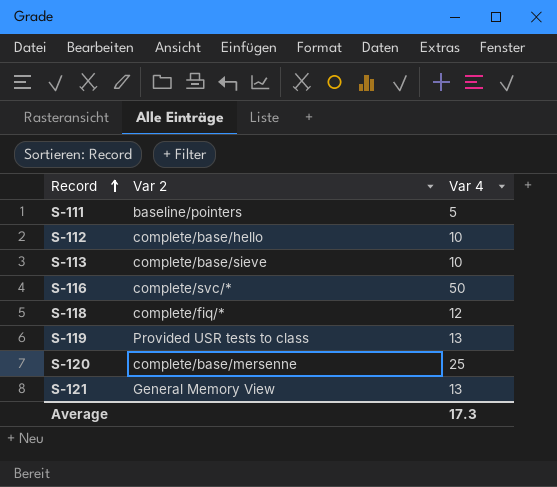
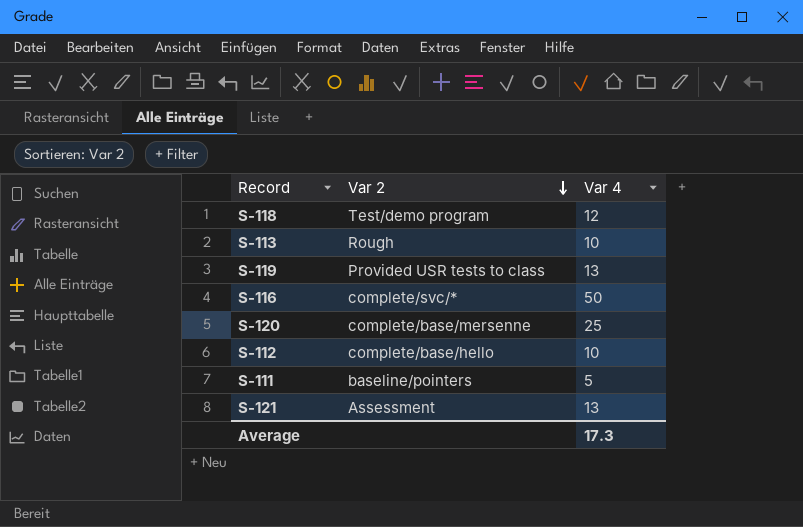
row order: Record ascending -> Var 2 descending
S-118 | Var 2: complete/fiq/* -> Test/demo program
S-113 | Var 2: complete/base/sieve -> Rough
S-121 | Var 2: General Memory View -> Assessment

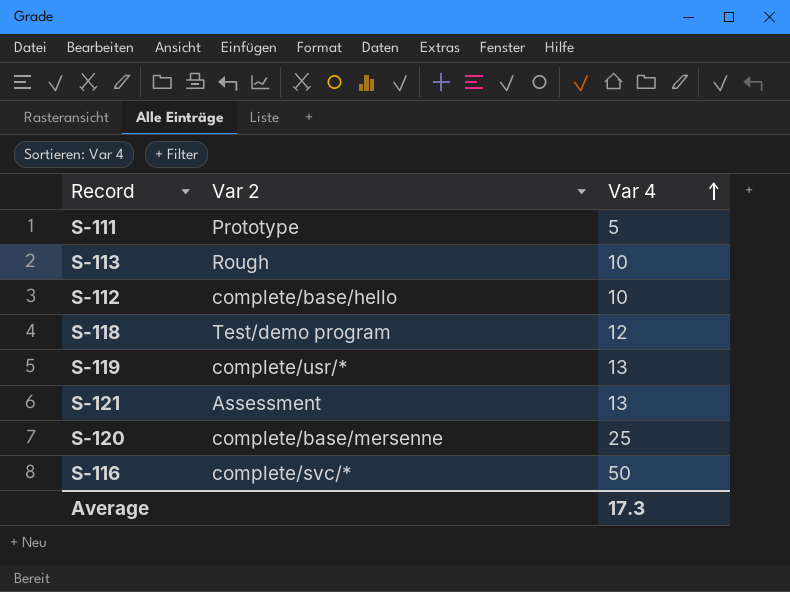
row order: Var 2 descending -> Var 4 ascending
S-111 | Var 2: baseline/pointers -> Prototype
S-119 | Var 2: Provided USR tests to class -> complete/usr/*

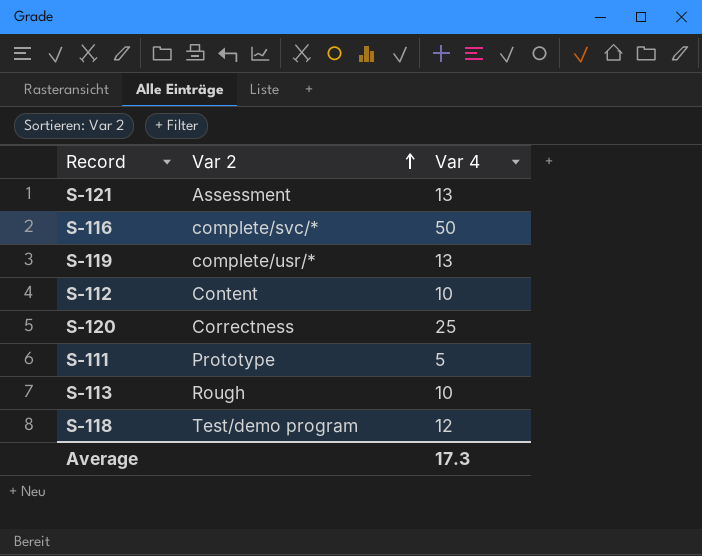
row order: Var 4 ascending -> Var 2 ascending
S-112 | Var 2: complete/base/hello -> Content
S-120 | Var 2: complete/base/mersenne -> Correctness

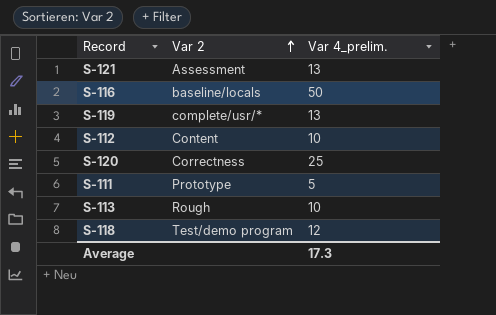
column name: Var 4 -> Var 4_prelim.
S-116 | Var 2: complete/svc/* -> baseline/locals

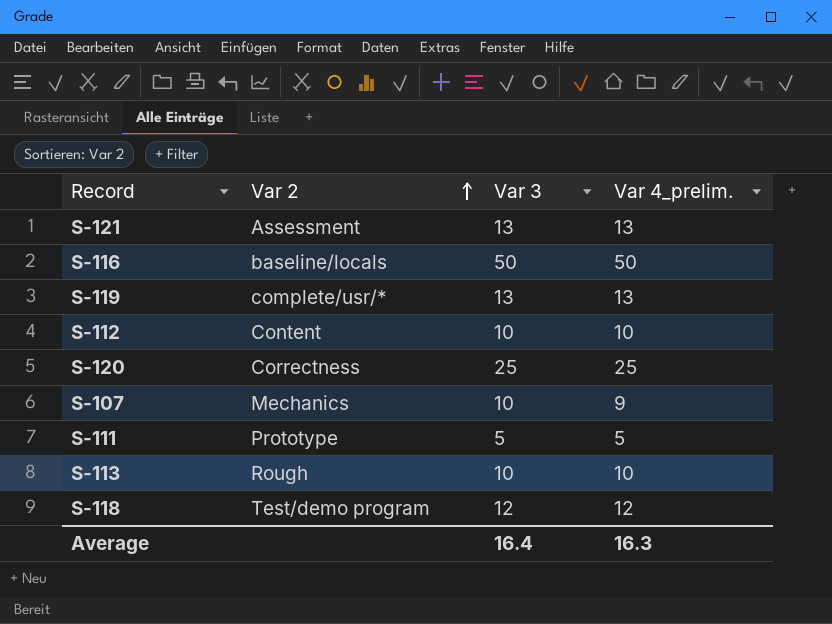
column Var 3 | position: none -> 3
row S-107: none -> Mechanics | 10 | 9
Average | Var 4_prelim.: 17.3 -> 16.3

